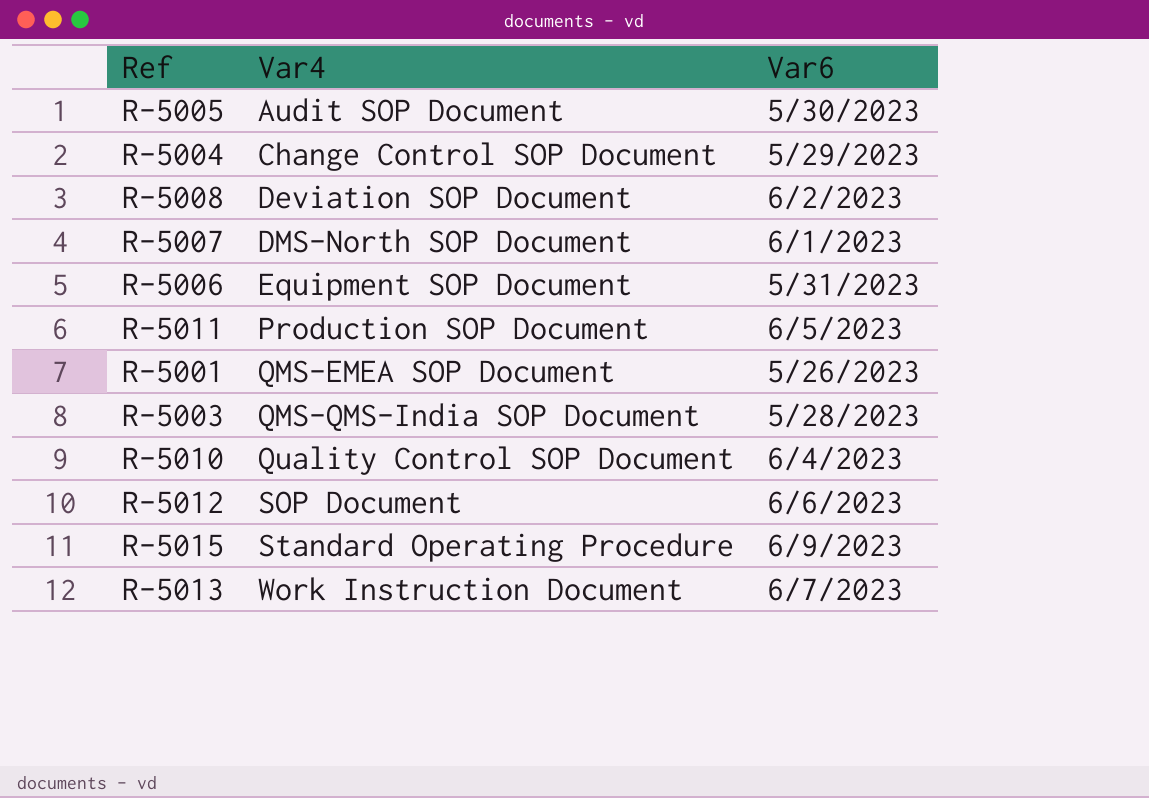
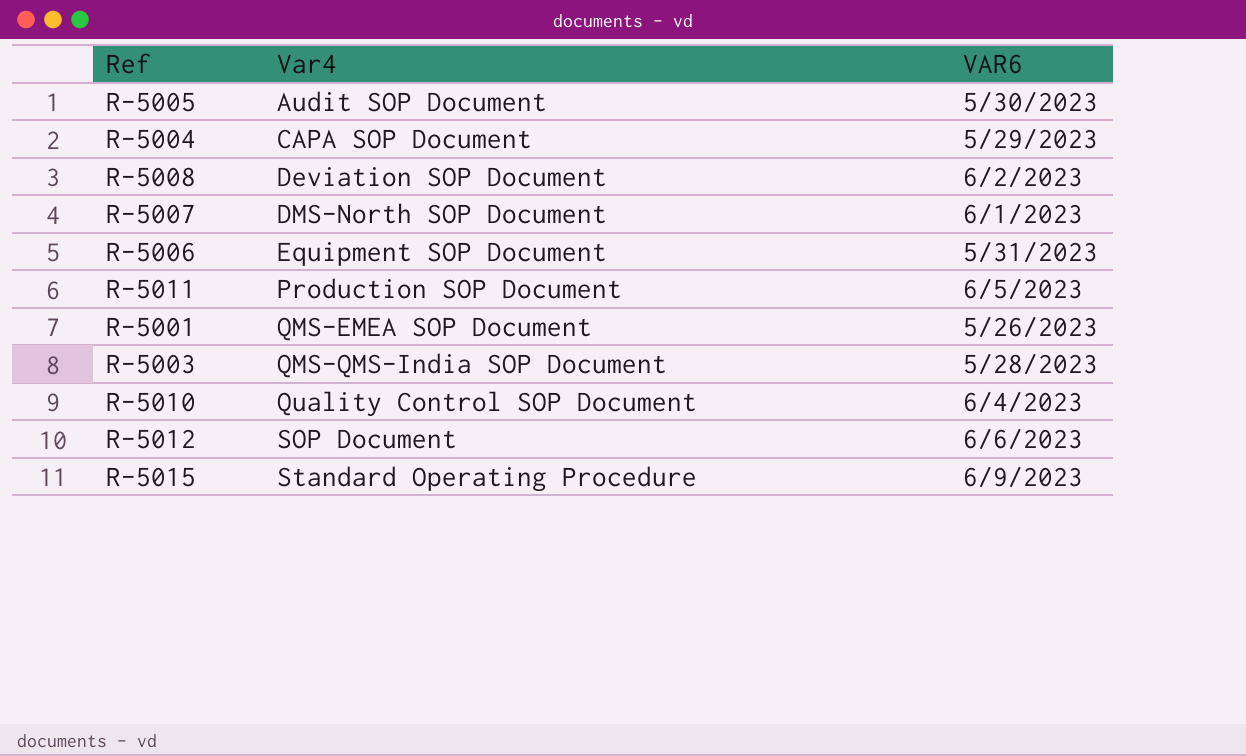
column name: Var6 -> VAR6
row R-5013: Work Instruction Document | 6/7/2023 -> none
R-5004 | Var4: Change Control SOP Document -> CAPA SOP Document

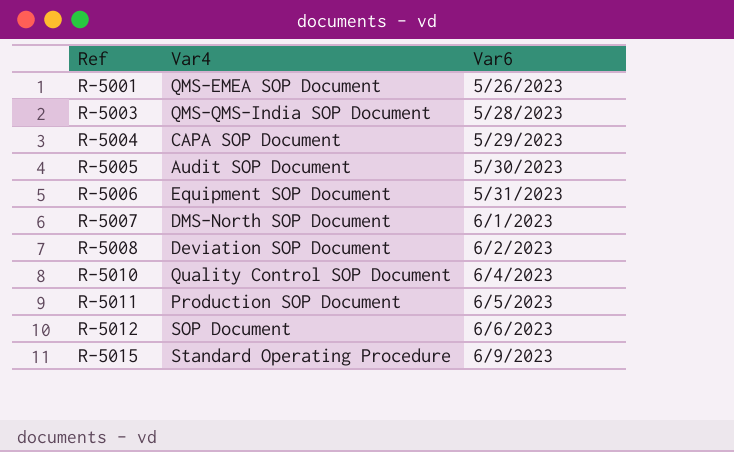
row order: Var4 ascending -> Ref ascending
column name: VAR6 -> Var6

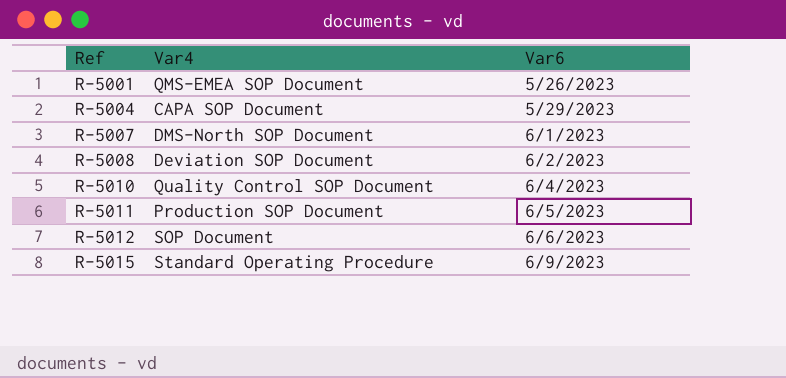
row R-5003: QMS-QMS-India SOP Document | 5/28/2023 -> none
row R-5005: Audit SOP Document | 5/30/2023 -> none
row R-5006: Equipment SOP Document | 5/31/2023 -> none

